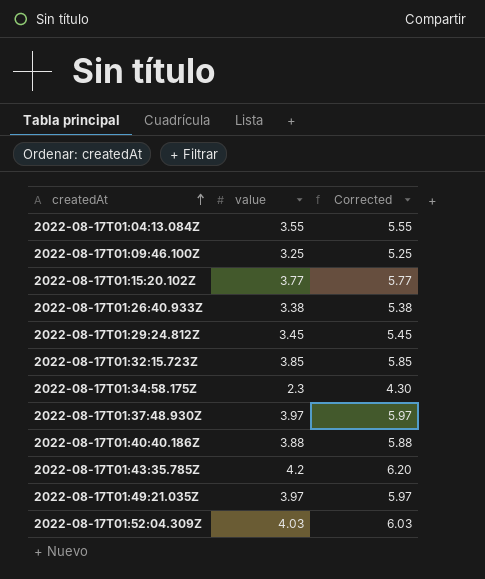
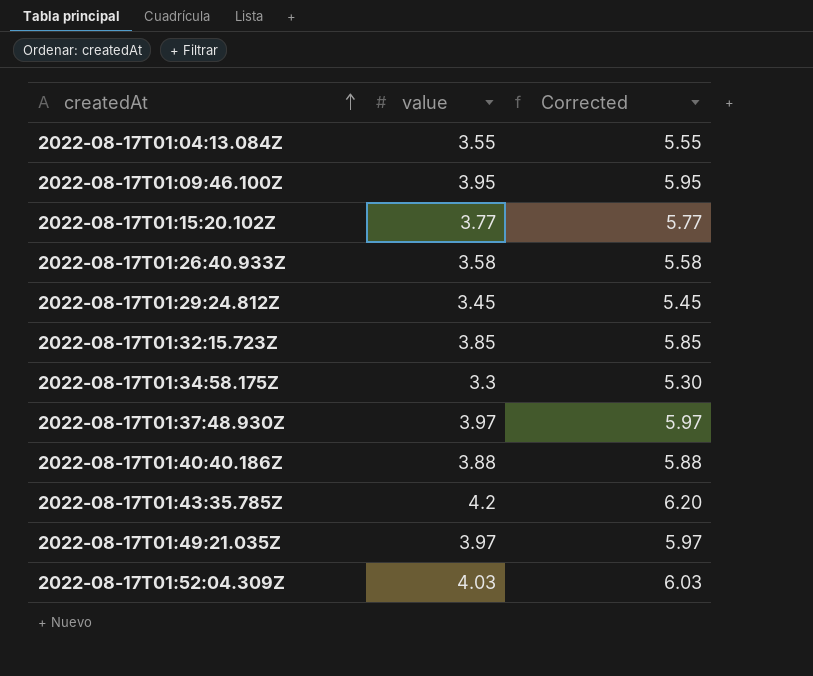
2022-08-17T01:09:46.100Z | value: 3.25 -> 3.95
2022-08-17T01:09:46.100Z | Corrected: 5.25 -> 5.95
2022-08-17T01:26:40.933Z | value: 3.38 -> 3.58
2022-08-17T01:26:40.933Z | Corrected: 5.38 -> 5.58
2022-08-17T01:34:58.175Z | value: 2.3 -> 3.3
2022-08-17T01:34:58.175Z | Corrected: 4.30 -> 5.30

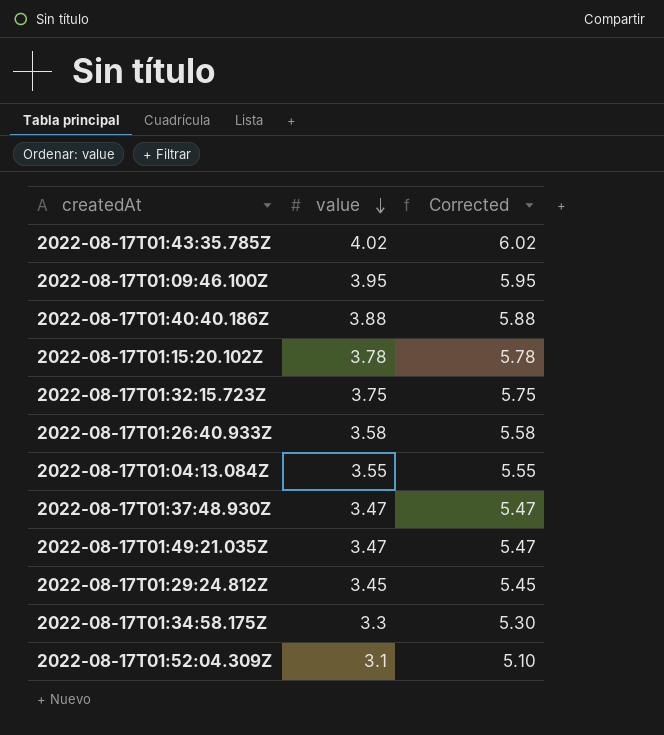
row order: createdAt ascending -> value descending
2022-08-17T01:43:35.785Z | value: 4.2 -> 4.02
2022-08-17T01:43:35.785Z | Corrected: 6.20 -> 6.02
2022-08-17T01:15:20.102Z | value: 3.77 -> 3.78
2022-08-17T01:15:20.102Z | Corrected: 5.77 -> 5.78
2022-08-17T01:32:15.723Z | value: 3.85 -> 3.75
2022-08-17T01:32:15.723Z | Corrected: 5.85 -> 5.75
2022-08-17T01:37:48.930Z | value: 3.97 -> 3.47
2022-08-17T01:37:48.930Z | Corrected: 5.97 -> 5.47
2022-08-17T01:49:21.035Z | value: 3.97 -> 3.47
2022-08-17T01:49:21.035Z | Corrected: 5.97 -> 5.47
2022-08-17T01:52:04.309Z | value: 4.03 -> 3.1
2022-08-17T01:52:04.309Z | Corrected: 6.03 -> 5.10

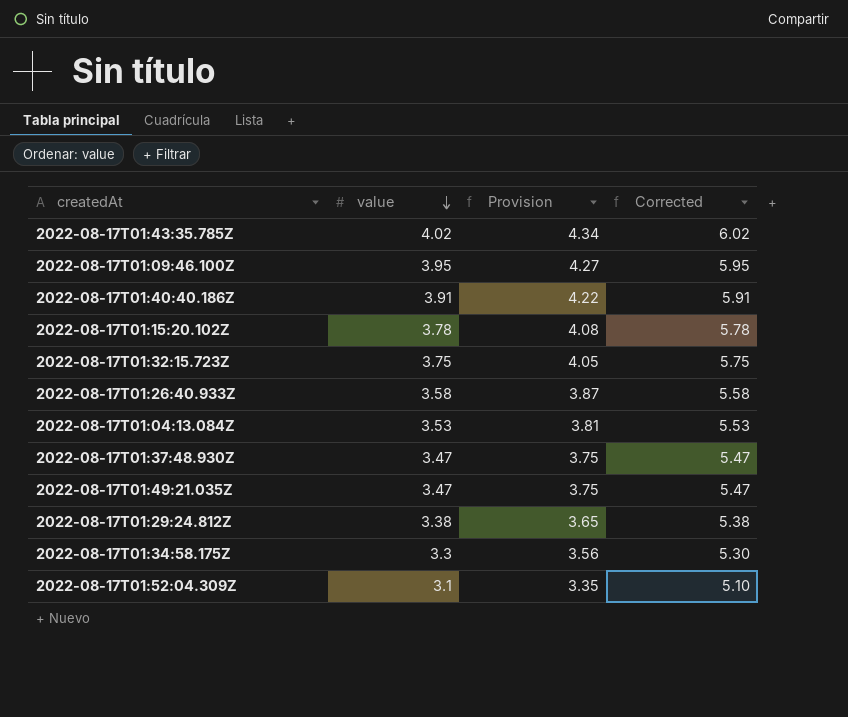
column Provision | formula: none -> [value] * 1.08
2022-08-17T01:40:40.186Z | value: 3.88 -> 3.91
2022-08-17T01:40:40.186Z | Corrected: 5.88 -> 5.91
2022-08-17T01:04:13.084Z | value: 3.55 -> 3.53
2022-08-17T01:04:13.084Z | Corrected: 5.55 -> 5.53
2022-08-17T01:29:24.812Z | value: 3.45 -> 3.38
2022-08-17T01:29:24.812Z | Corrected: 5.45 -> 5.38

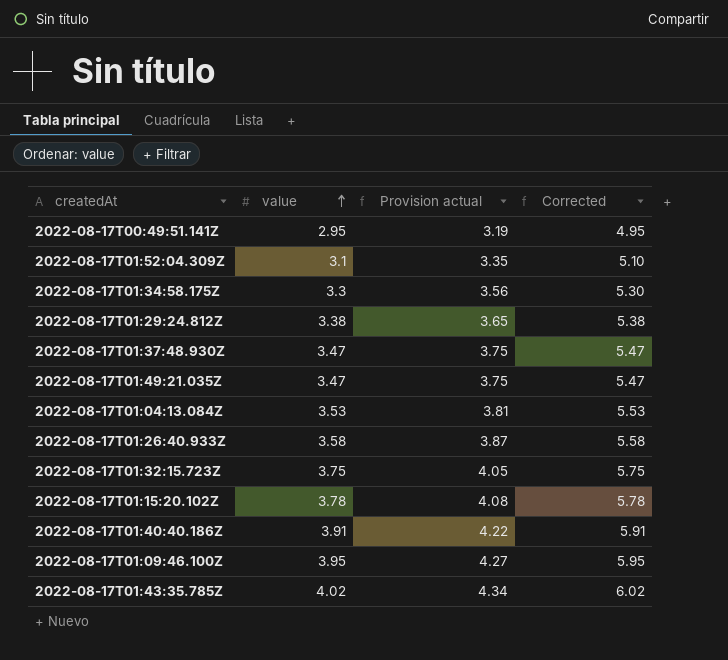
row order: value descending -> value ascending
column name: Provision -> Provision actual
row 2022-08-17T00:49:51.141Z: none -> 2.95 | 3.19 | 4.95

